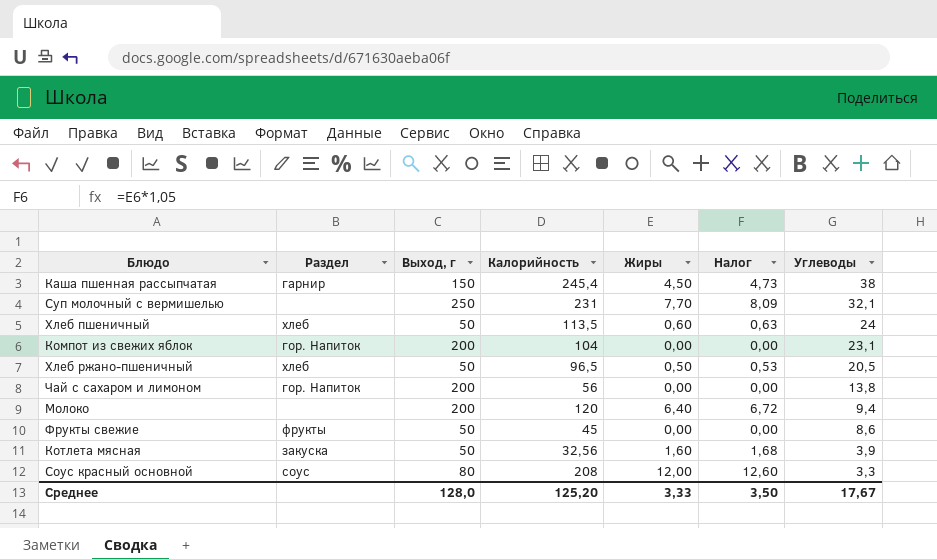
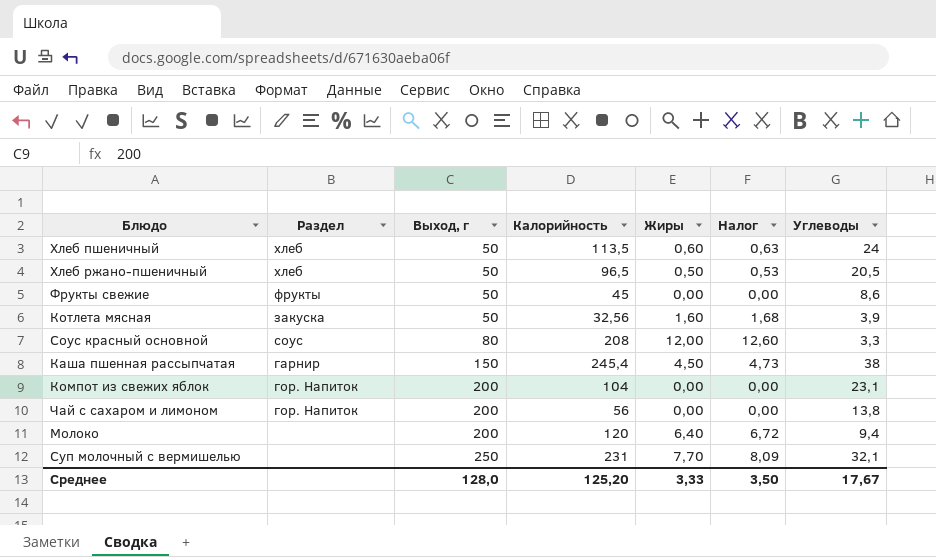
row order: Углеводы descending -> Выход, г ascending

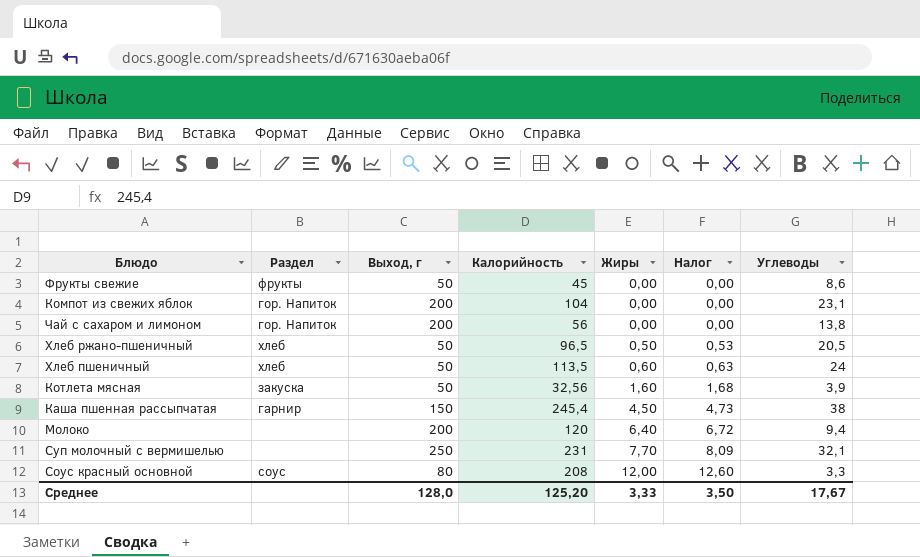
row order: Выход, г ascending -> Жиры ascending

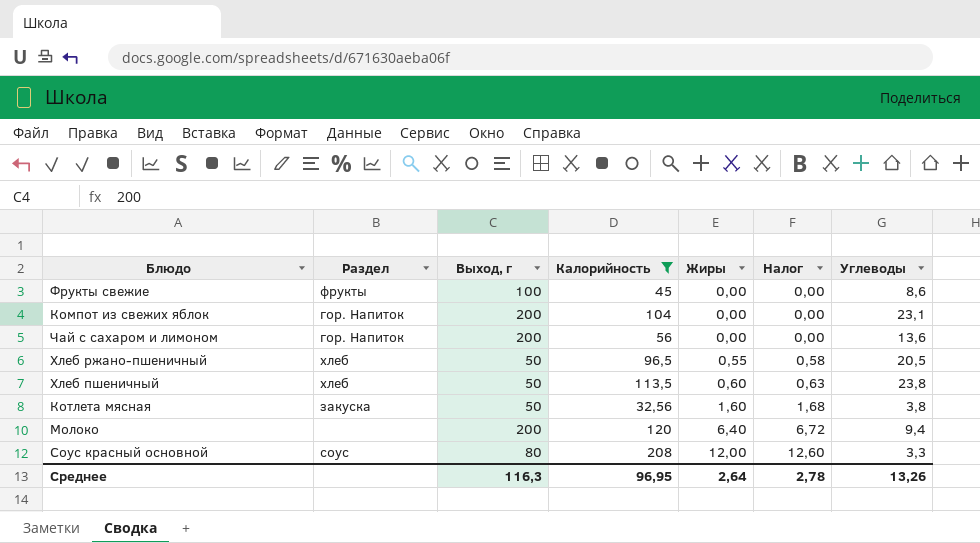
filter: none -> Калорийность <= 208
Фрукты свежие | Выход, г: 50 -> 100
Чай с сахаром и лимоном | Углеводы: 13,8 -> 13,6
Хлеб ржано-пшеничный | Жиры: 0,50 -> 0,55
Хлеб ржано-пшеничный | Налог: 0,53 -> 0,58
Хлеб пшеничный | Углеводы: 24 -> 23,8
Котлета мясная | Углеводы: 3,9 -> 3,8
Среднее | Выход, г: 128,0 -> 116,3
Среднее | Калорийность: 125,20 -> 96,95
Среднее | Жиры: 3,33 -> 2,64
Среднее | Налог: 3,50 -> 2,78
Среднее | Углеводы: 17,67 -> 13,26

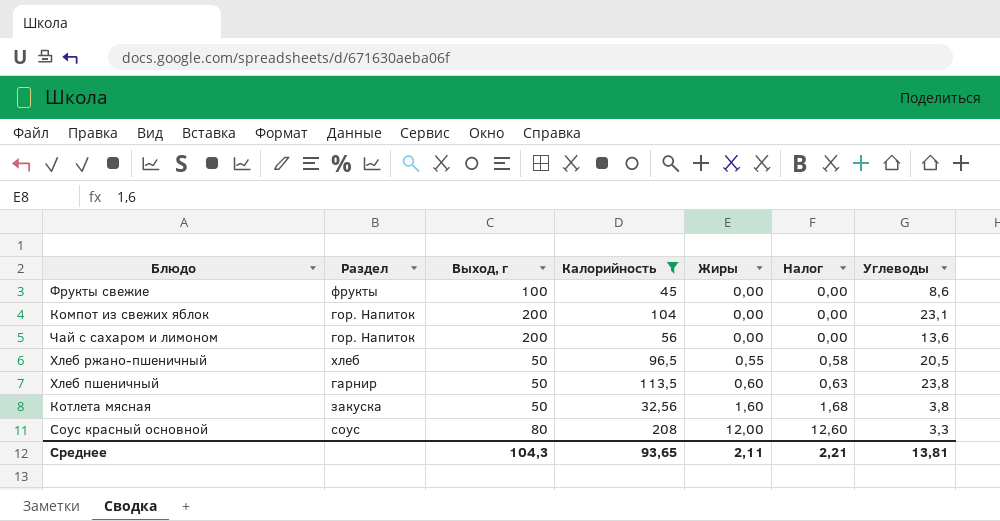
row Молоко: none | 200 | 120 | 6,40 | 6,72 | 9,4 -> none
Хлеб пшеничный | Раздел: хлеб -> гарнир
Среднее | Выход, г: 116,3 -> 104,3
Среднее | Калорийность: 96,95 -> 93,65
Среднее | Жиры: 2,64 -> 2,11
Среднее | Налог: 2,78 -> 2,21
Среднее | Углеводы: 13,26 -> 13,81

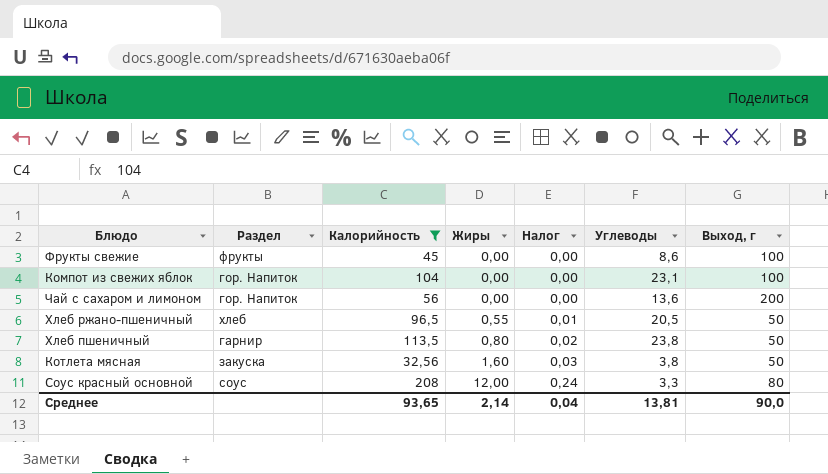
column Налог | formula: [Жиры] * 1,05 -> [Жиры] * 0,02
column Выход, г | position: 3 -> 7
Компот из свежих яблок | Выход, г: 200 -> 100
Хлеб пшеничный | Жиры: 0,60 -> 0,80
Среднее | Жиры: 2,11 -> 2,14
Среднее | Налог: 2,21 -> 0,04
Среднее | Выход, г: 104,3 -> 90,0

